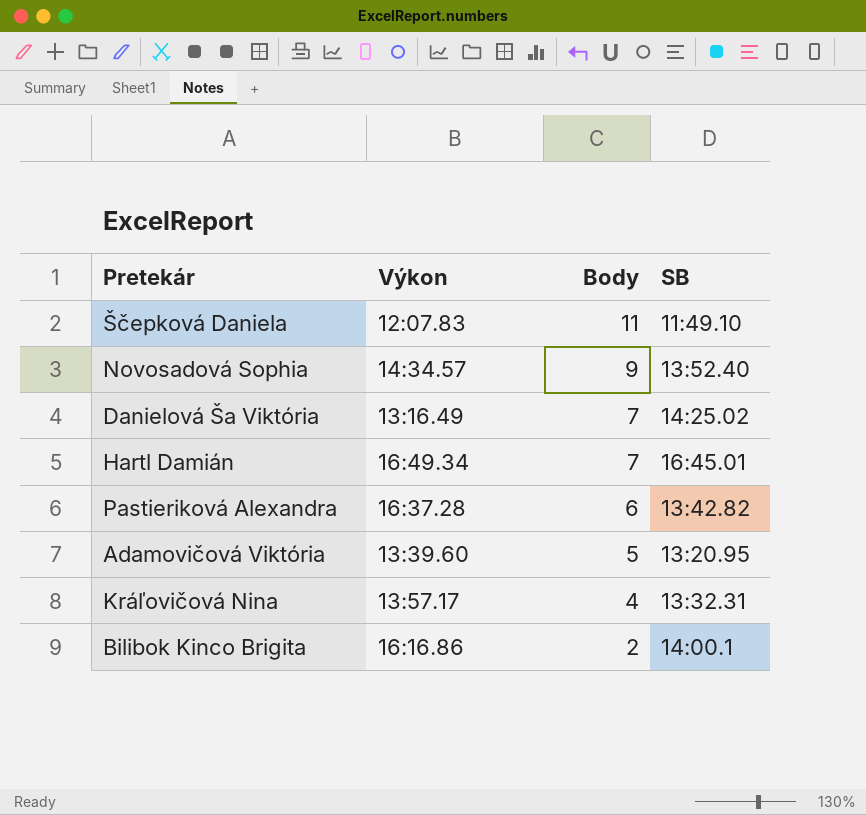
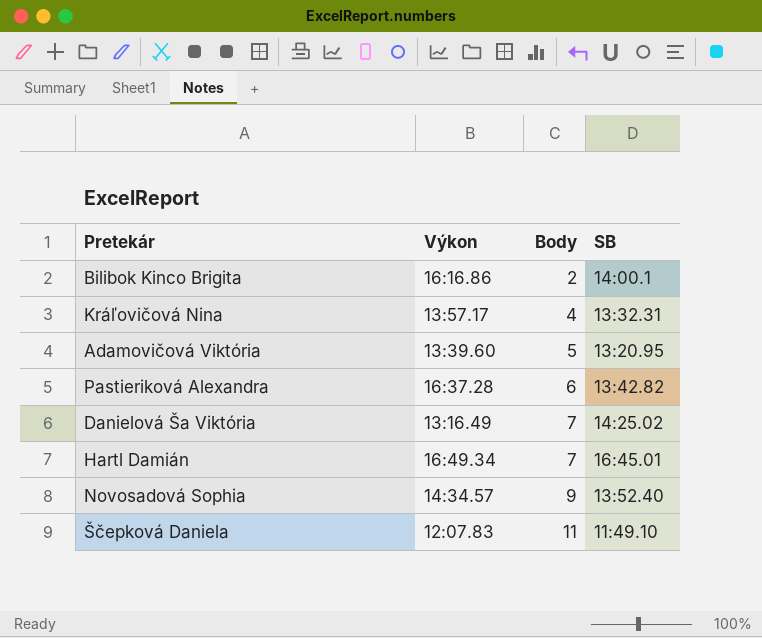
row order: Body descending -> Body ascending

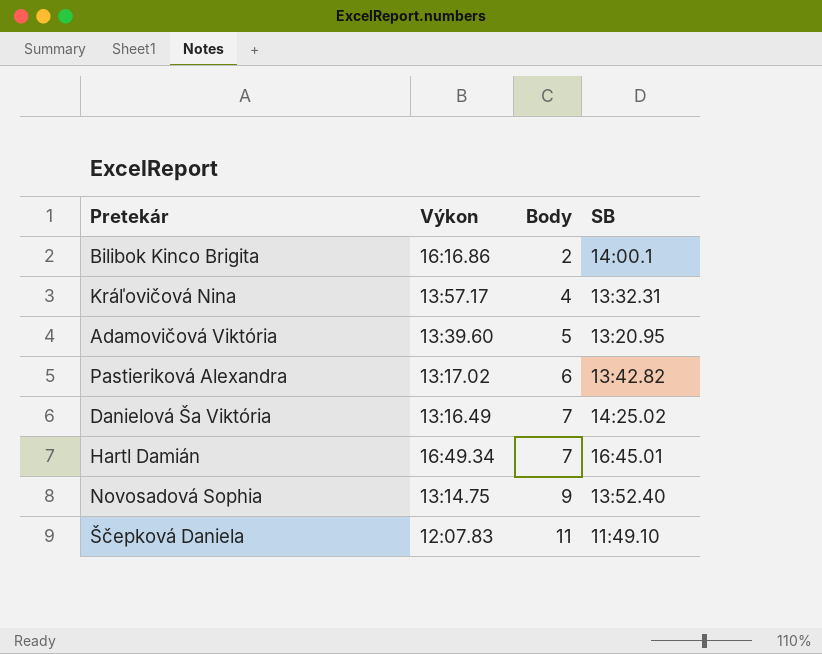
Pastieriková Alexandra | Výkon: 16:37.28 -> 13:17.02
Novosadová Sophia | Výkon: 14:34.57 -> 13:14.75

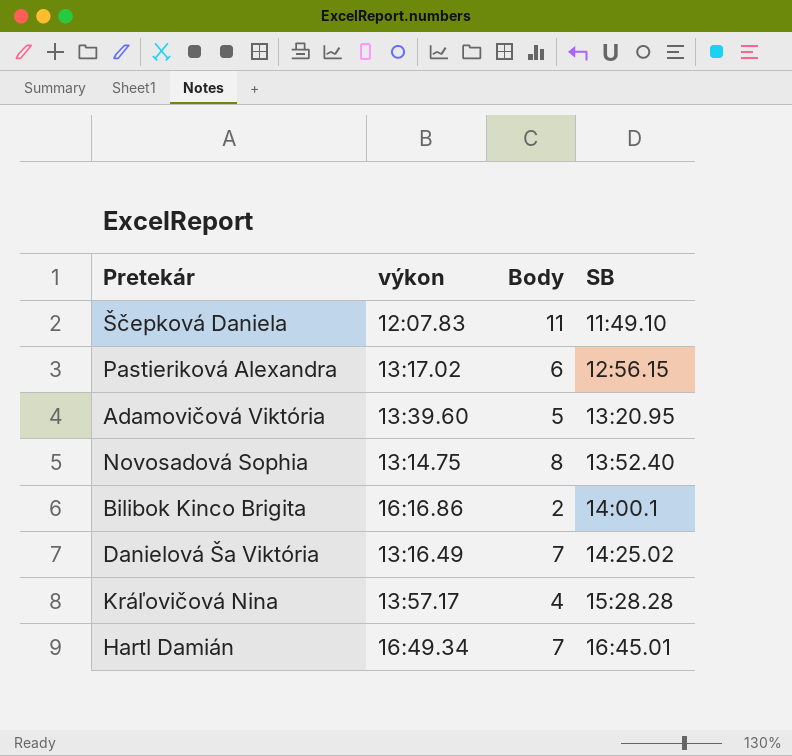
row order: Body ascending -> SB ascending
column name: Výkon -> výkon
Pastieriková Alexandra | SB: 13:42.82 -> 12:56.15
Novosadová Sophia | Body: 9 -> 8
Kráľovičová Nina | SB: 13:32.31 -> 15:28.28

